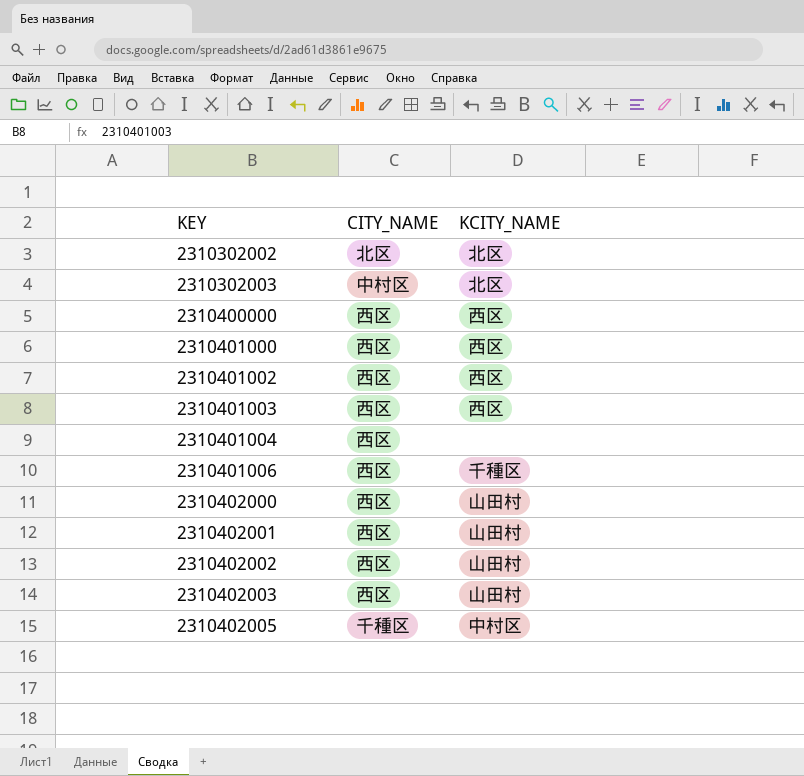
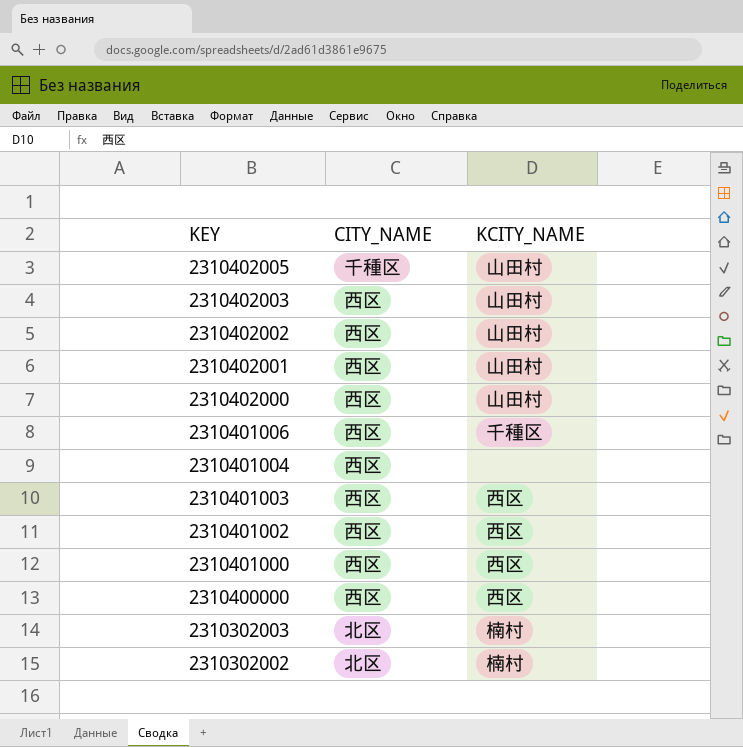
row order: KEY ascending -> KEY descending
2310402005 | KCITY_NAME: 中村区 -> 山田村
2310302003 | CITY_NAME: 中村区 -> 北区
2310302003 | KCITY_NAME: 北区 -> 楠村
2310302002 | KCITY_NAME: 北区 -> 楠村

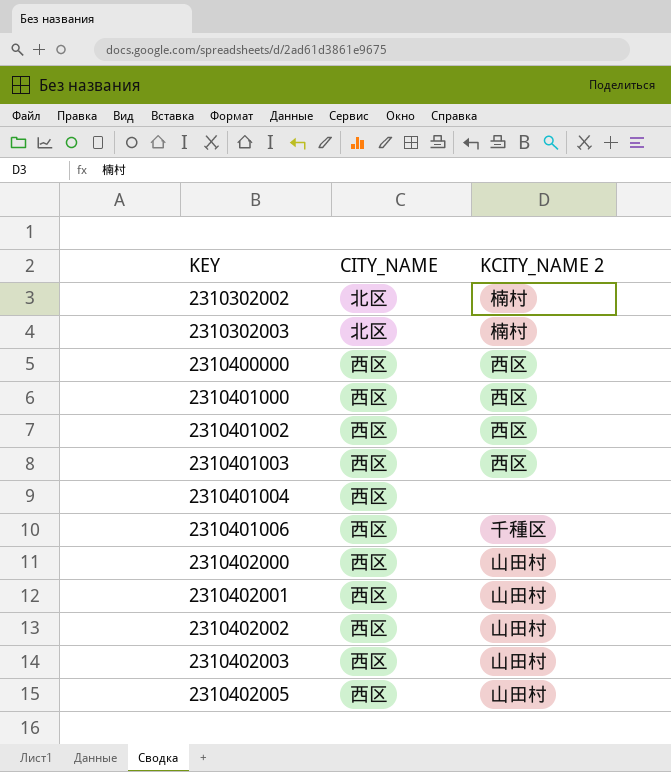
row order: KEY descending -> KEY ascending
column name: KCITY_NAME -> KCITY_NAME 2
2310402005 | CITY_NAME: 千種区 -> 西区

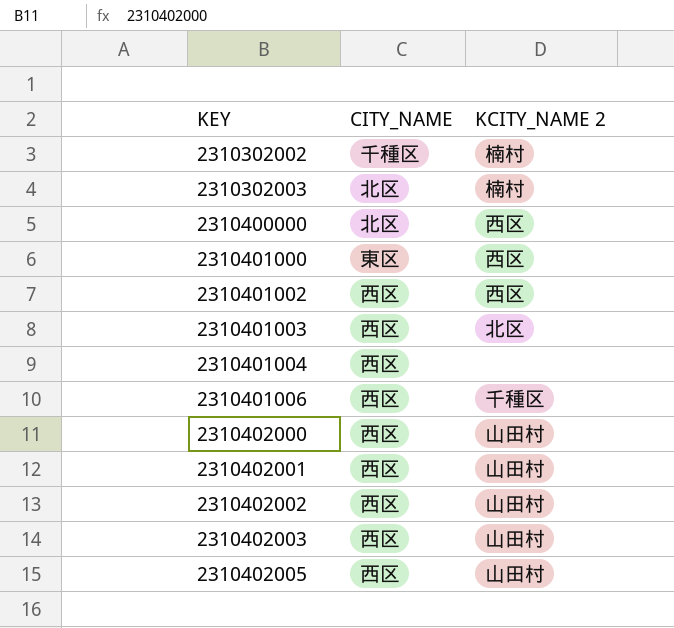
2310302002 | CITY_NAME: 北区 -> 千種区
2310400000 | CITY_NAME: 西区 -> 北区
2310401000 | CITY_NAME: 西区 -> 東区
2310401003 | KCITY_NAME 2: 西区 -> 北区

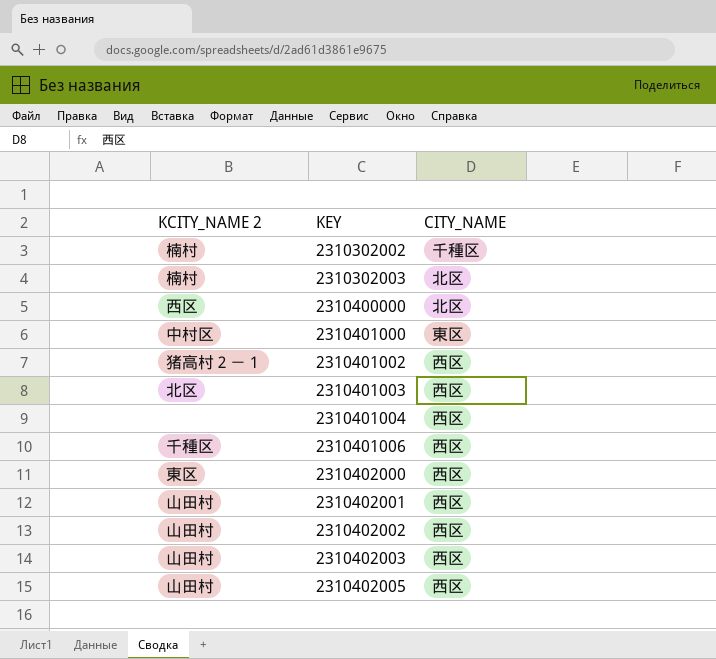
column KCITY_NAME 2 | position: 3 -> 1
2310401000 | KCITY_NAME 2: 西区 -> 中村区
2310401002 | KCITY_NAME 2: 西区 -> 猪高村２－１
2310402000 | KCITY_NAME 2: 山田村 -> 東区

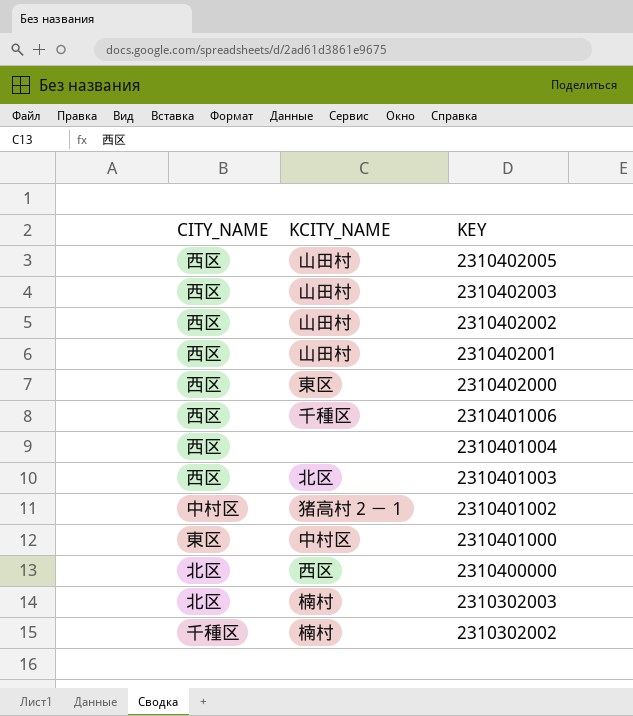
row order: KEY ascending -> KEY descending
column CITY_NAME | position: 3 -> 1
column name: KCITY_NAME 2 -> KCITY_NAME
2310401002 | CITY_NAME: 西区 -> 中村区

